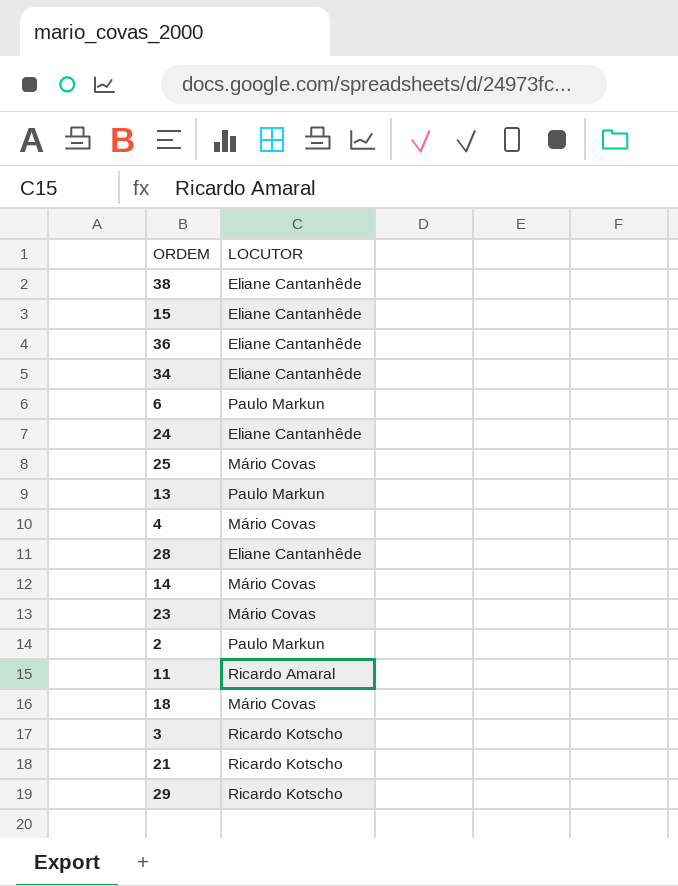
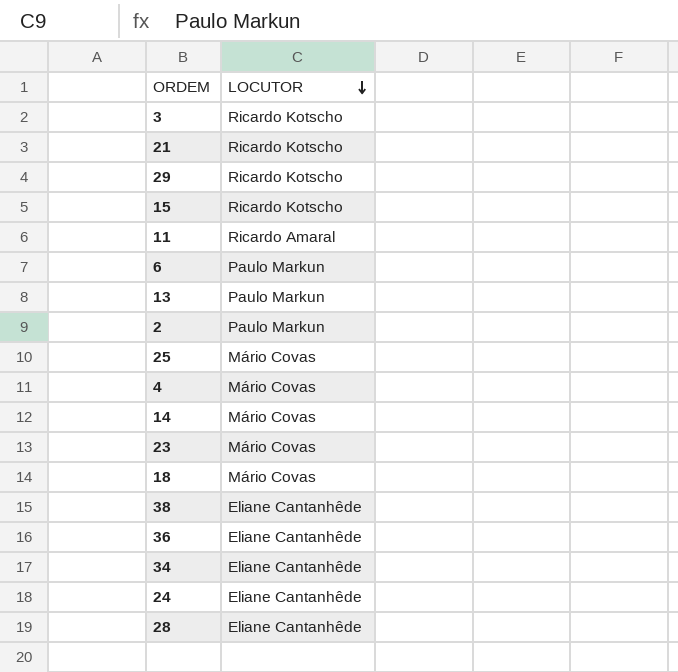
row order: none -> LOCUTOR descending
15 | LOCUTOR: Eliane Cantanhêde -> Ricardo Kotscho

